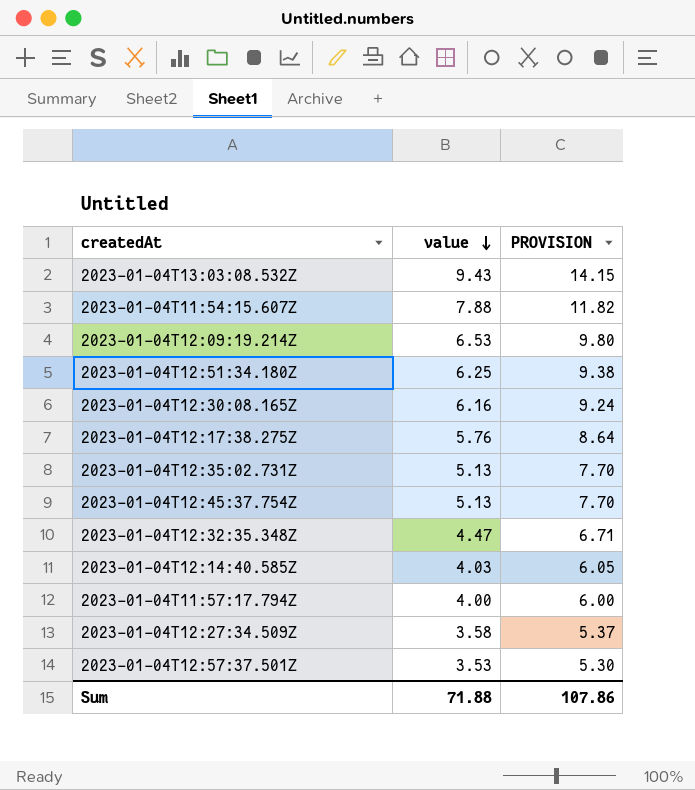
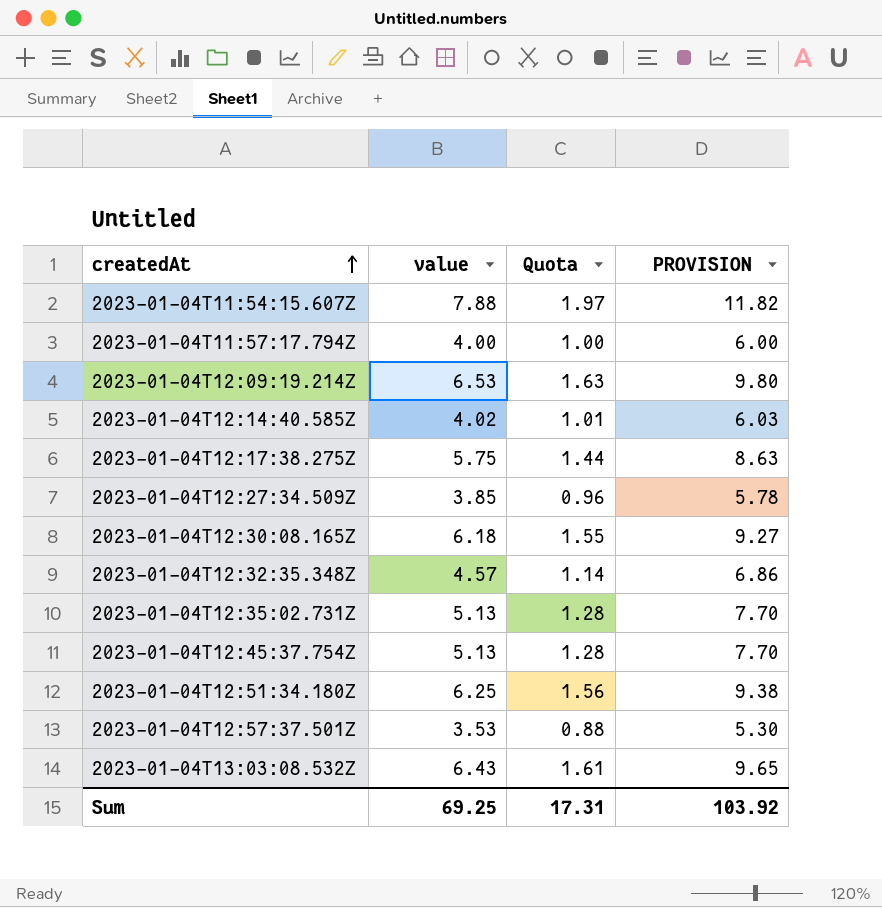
row order: value descending -> createdAt ascending
column Quota | formula: none -> [value] * 0.25
2023-01-04T12:14:40.585Z | value: 4.03 -> 4.02
2023-01-04T12:14:40.585Z | PROVISION: 6.05 -> 6.03
2023-01-04T12:17:38.275Z | value: 5.76 -> 5.75
2023-01-04T12:17:38.275Z | PROVISION: 8.64 -> 8.63
2023-01-04T12:27:34.509Z | value: 3.58 -> 3.85
2023-01-04T12:27:34.509Z | PROVISION: 5.37 -> 5.78
2023-01-04T12:30:08.165Z | value: 6.16 -> 6.18
2023-01-04T12:30:08.165Z | PROVISION: 9.24 -> 9.27
2023-01-04T12:32:35.348Z | value: 4.47 -> 4.57
2023-01-04T12:32:35.348Z | PROVISION: 6.71 -> 6.86
2023-01-04T13:03:08.532Z | value: 9.43 -> 6.43
2023-01-04T13:03:08.532Z | PROVISION: 14.15 -> 9.65
Sum | value: 71.88 -> 69.25
Sum | PROVISION: 107.86 -> 103.92

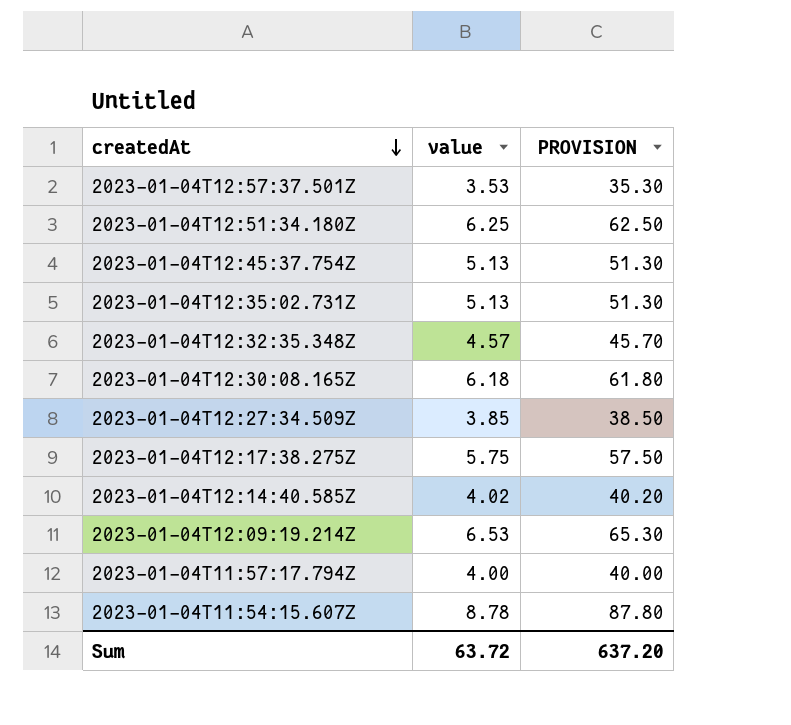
row order: createdAt ascending -> createdAt descending
column Quota | formula: [value] * 0.25 -> none
column PROVISION | formula: [value] * 1.5 -> [value] * 10
row 2023-01-04T13:03:08.532Z: 6.43 | 1.61 | 9.65 -> none
2023-01-04T11:54:15.607Z | value: 7.88 -> 8.78
Sum | value: 69.25 -> 63.72
Sum | PROVISION: 103.92 -> 637.20

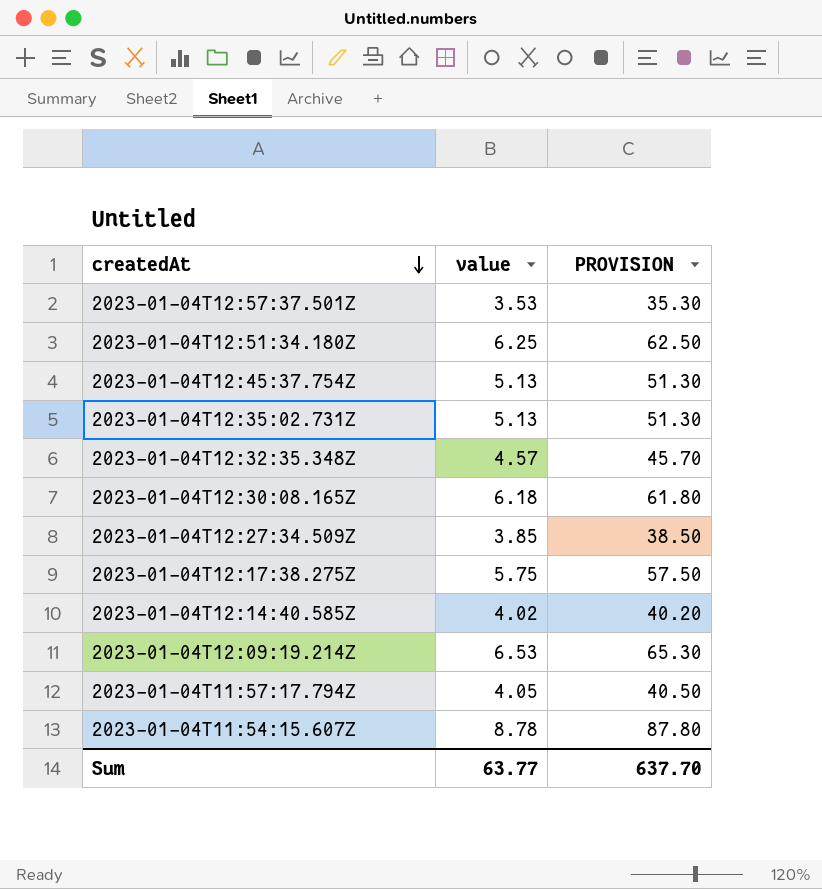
2023-01-04T11:57:17.794Z | value: 4.00 -> 4.05
2023-01-04T11:57:17.794Z | PROVISION: 40.00 -> 40.50
Sum | value: 63.72 -> 63.77
Sum | PROVISION: 637.20 -> 637.70

